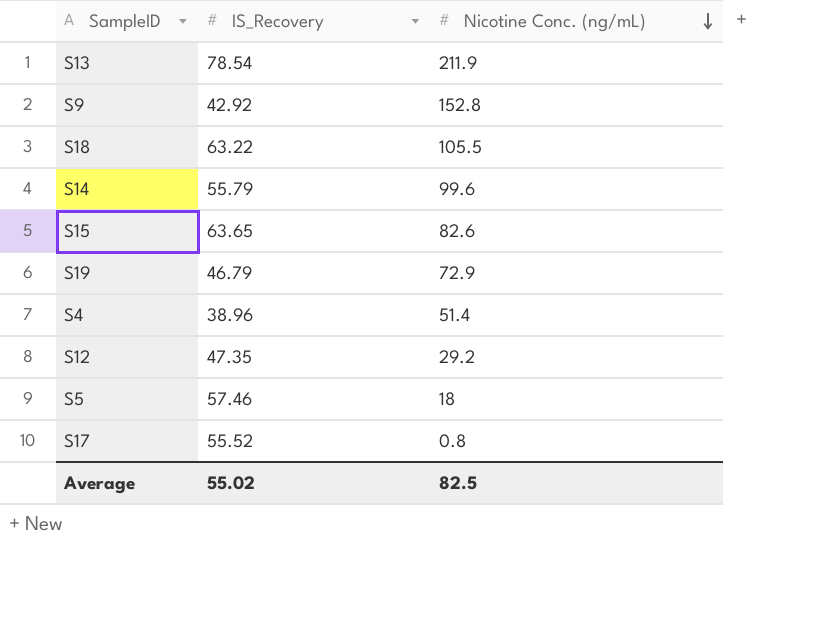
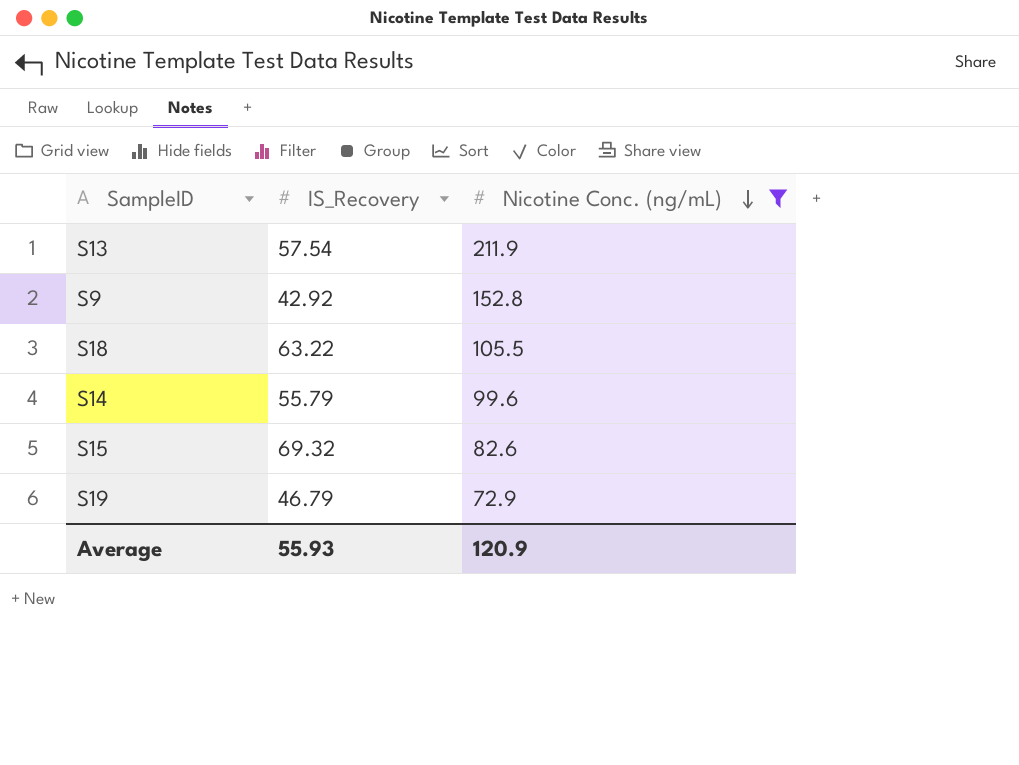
filter: none -> Nicotine Conc. (ng/mL) >= 72.9
S13 | IS_Recovery: 78.54 -> 57.54
S15 | IS_Recovery: 63.65 -> 69.32
Average | IS_Recovery: 55.02 -> 55.93
Average | Nicotine Conc. (ng/mL): 82.5 -> 120.9

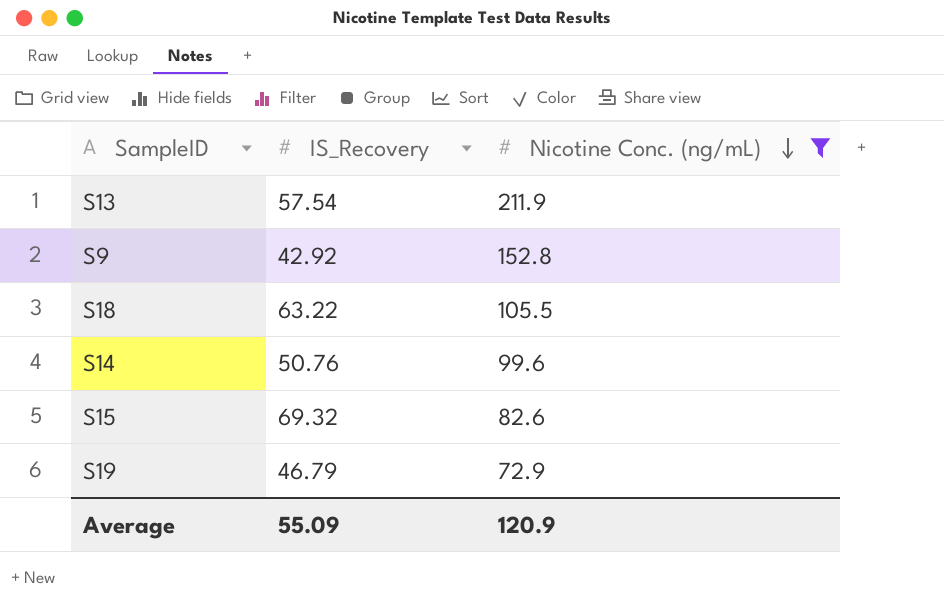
S14 | IS_Recovery: 55.79 -> 50.76
Average | IS_Recovery: 55.93 -> 55.09

